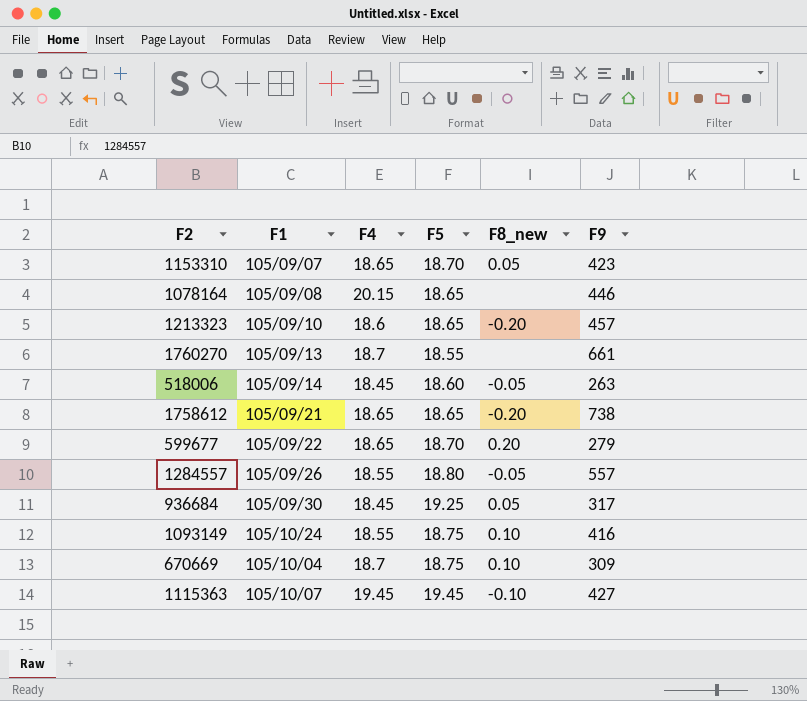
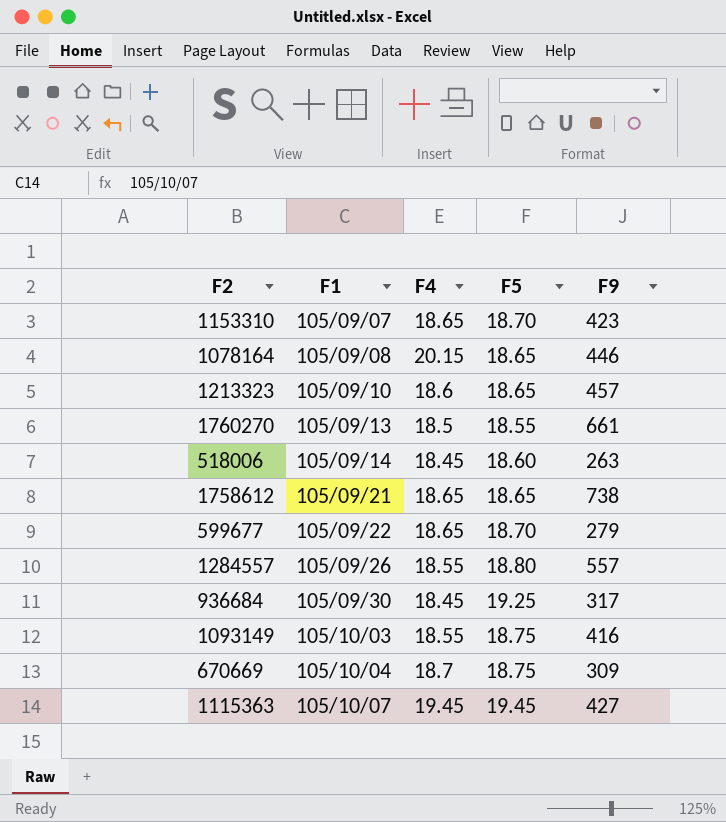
column F8_new | position: 5 -> none
1760270 | F4: 18.7 -> 18.5
1093149 | F1: 105/10/24 -> 105/10/03

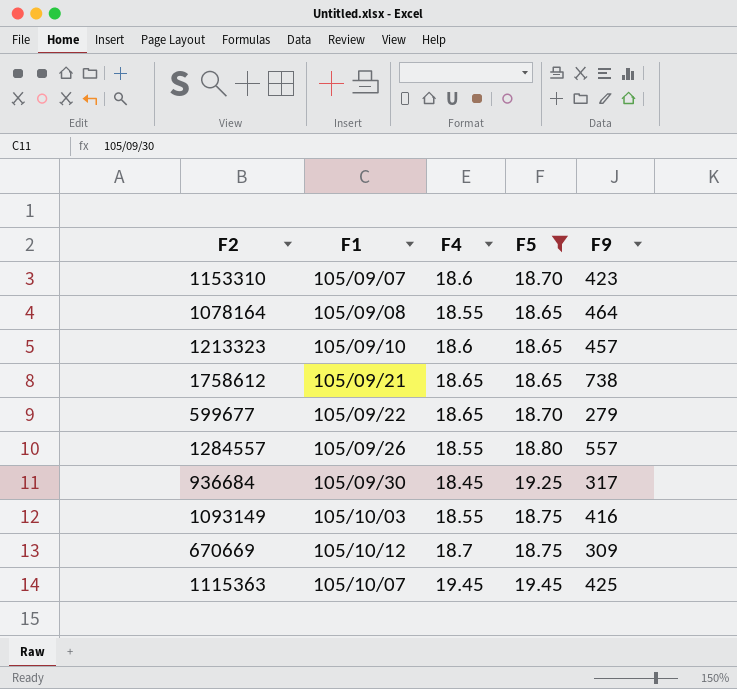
filter: none -> F5 >= 18.65
1153310 | F4: 18.65 -> 18.6
1078164 | F4: 20.15 -> 18.55
1078164 | F9: 446 -> 464
670669 | F1: 105/10/04 -> 105/10/12
1115363 | F9: 427 -> 425

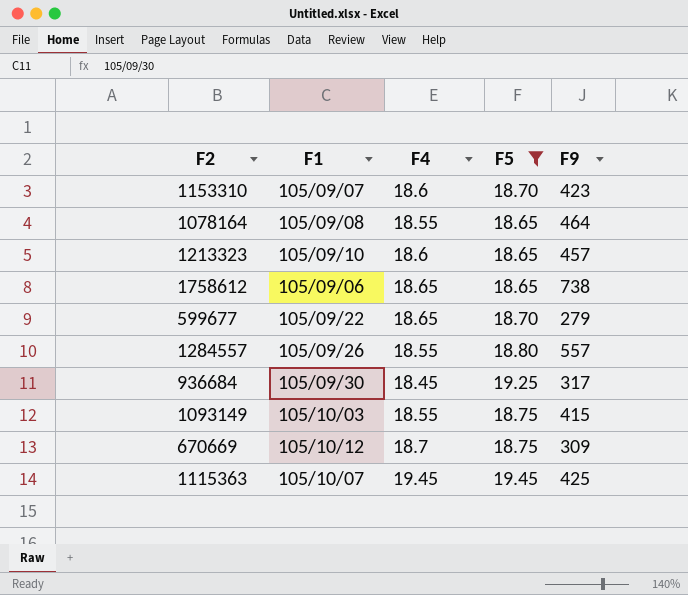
1758612 | F1: 105/09/21 -> 105/09/06
1093149 | F9: 416 -> 415

